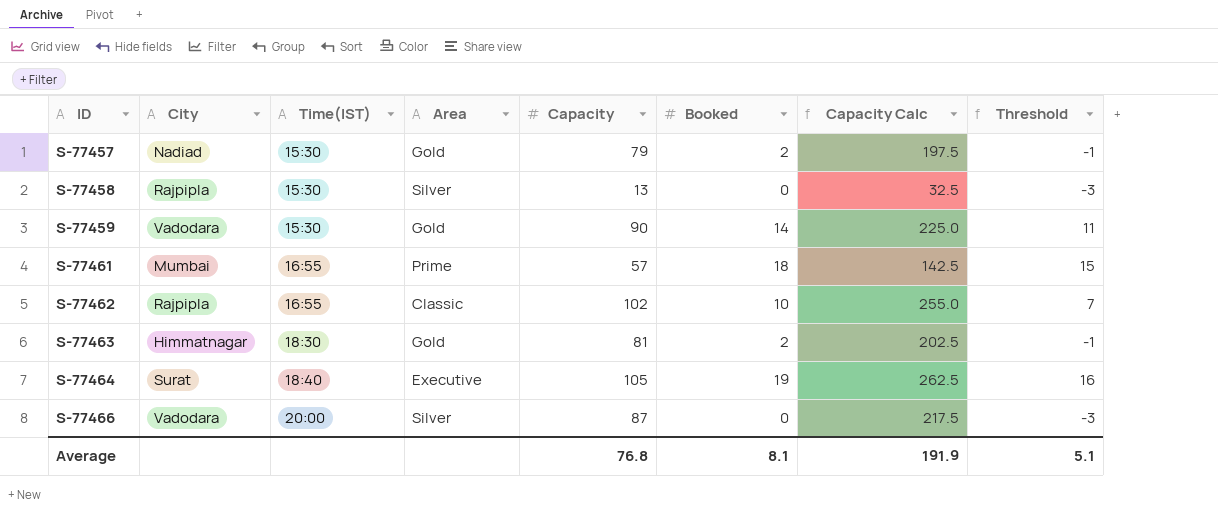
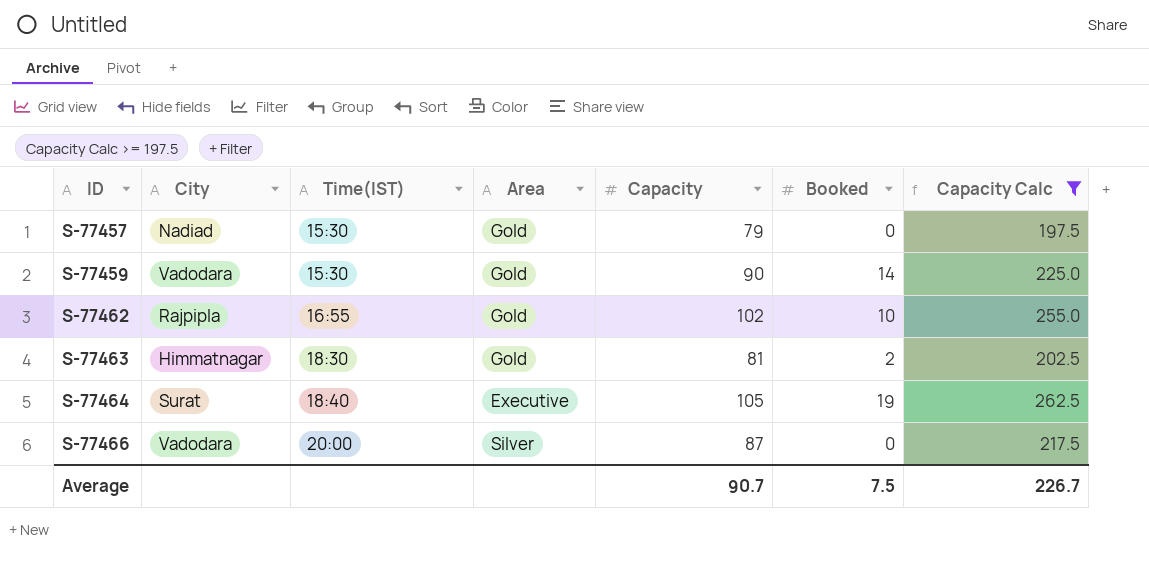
filter: none -> Capacity Calc >= 197.5
column Threshold | formula: [Booked] - 3 -> none
S-77457 | Booked: 2 -> 0
S-77462 | Area: Classic -> Gold
Average | Capacity: 76.8 -> 90.7
Average | Booked: 8.1 -> 7.5
Average | Capacity Calc: 191.9 -> 226.7

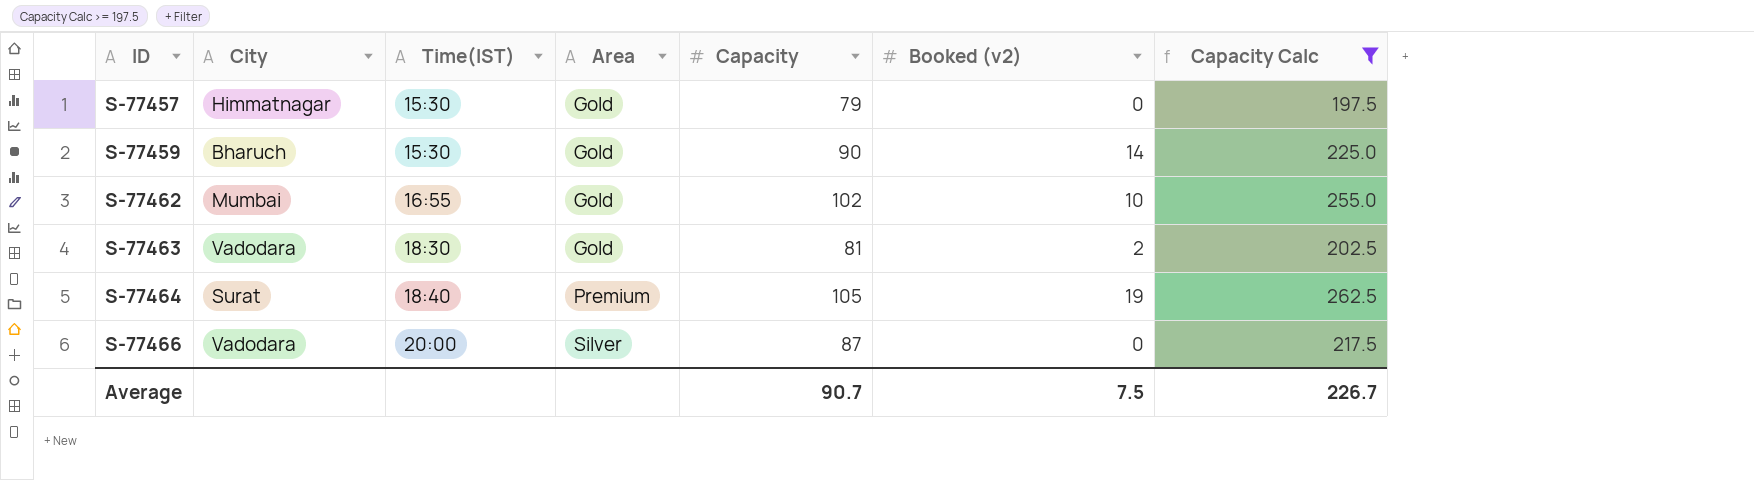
column name: Booked -> Booked (v2)
S-77457 | City: Nadiad -> Himmatnagar
S-77459 | City: Vadodara -> Bharuch
S-77462 | City: Rajpipla -> Mumbai
S-77463 | City: Himmatnagar -> Vadodara
S-77464 | Area: Executive -> Premium

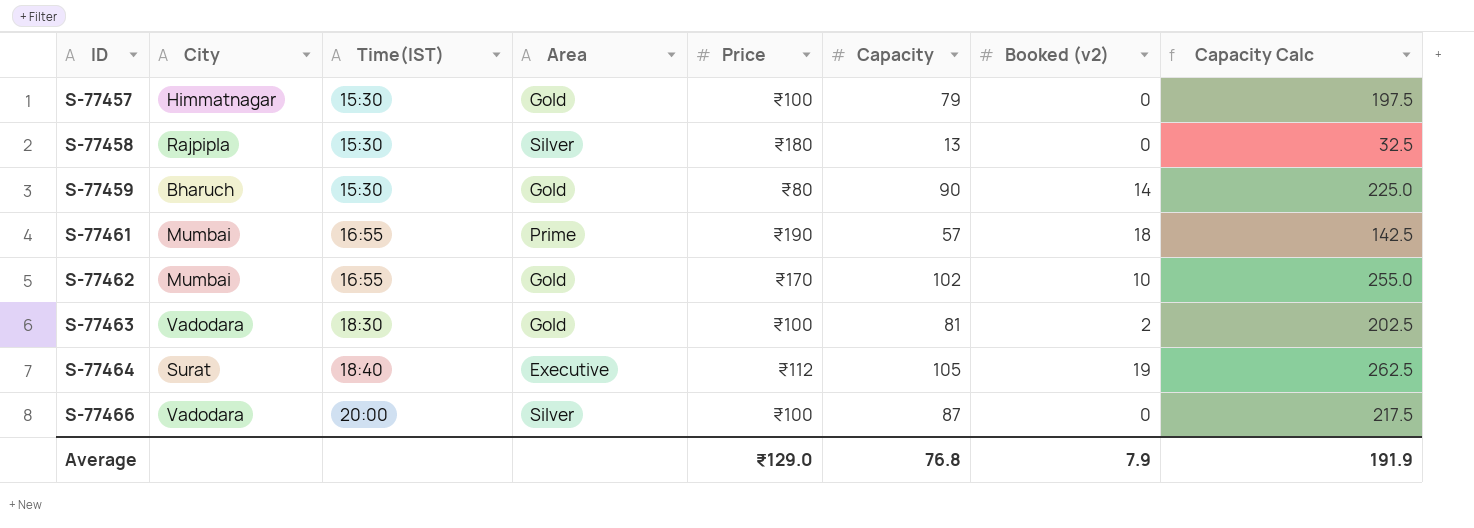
filter: Capacity Calc >= 197.5 -> none
column Price | position: none -> 5
S-77464 | Area: Premium -> Executive
Average | Capacity: 90.7 -> 76.8
Average | Booked (v2): 7.5 -> 7.9
Average | Capacity Calc: 226.7 -> 191.9

